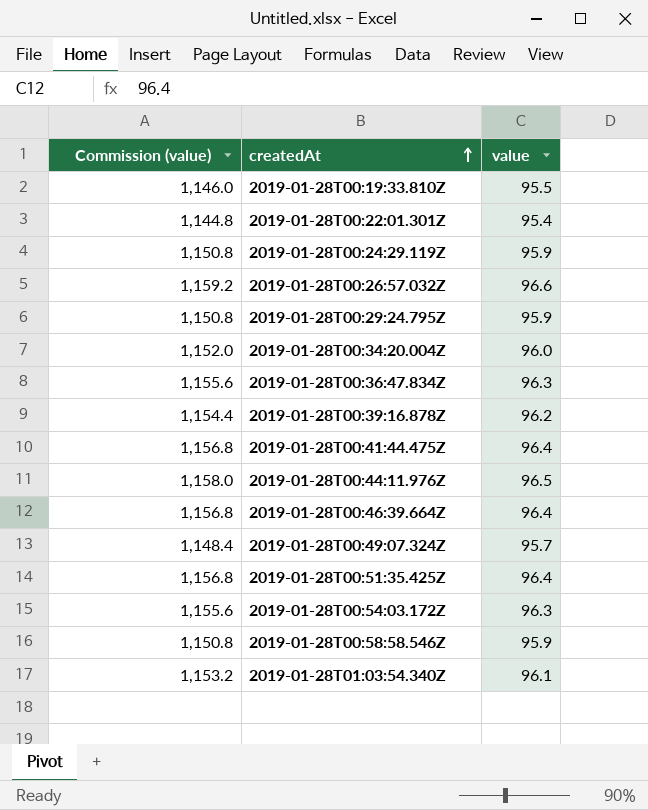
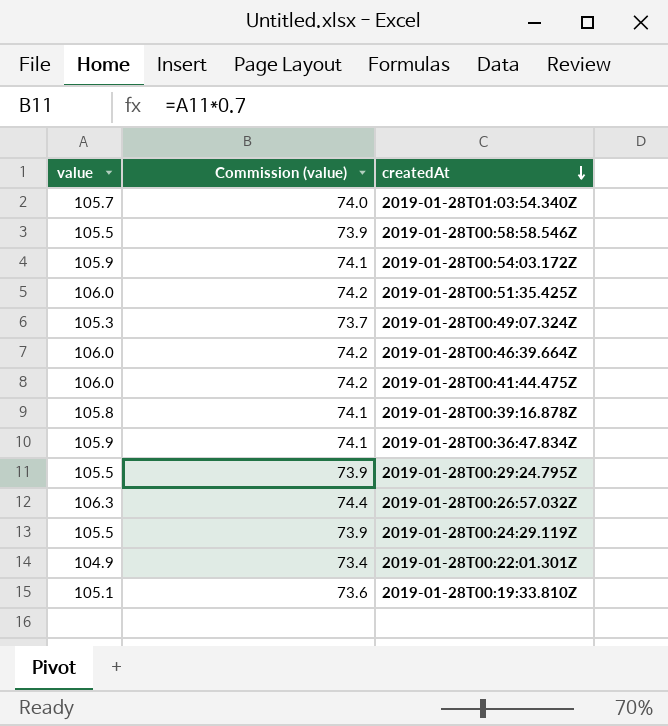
row order: createdAt ascending -> createdAt descending
column value | position: 3 -> 1
column Commission (value) | formula: [value] * 12 -> [value] * 0.7
row 2019-01-28T00:34:20.004Z: 1,152.0 | 96.0 -> none
row 2019-01-28T00:44:11.976Z: 1,158.0 | 96.5 -> none
2019-01-28T01:03:54.340Z | value: 96.1 -> 105.7
2019-01-28T00:58:58.546Z | value: 95.9 -> 105.5
2019-01-28T00:54:03.172Z | value: 96.3 -> 105.9
2019-01-28T00:51:35.425Z | value: 96.4 -> 106.0
2019-01-28T00:49:07.324Z | value: 95.7 -> 105.3
2019-01-28T00:46:39.664Z | value: 96.4 -> 106.0
2019-01-28T00:41:44.475Z | value: 96.4 -> 106.0
2019-01-28T00:39:16.878Z | value: 96.2 -> 105.8
2019-01-28T00:36:47.834Z | value: 96.3 -> 105.9
2019-01-28T00:29:24.795Z | value: 95.9 -> 105.5
2019-01-28T00:26:57.032Z | value: 96.6 -> 106.3
2019-01-28T00:24:29.119Z | value: 95.9 -> 105.5
2019-01-28T00:22:01.301Z | value: 95.4 -> 104.9
2019-01-28T00:19:33.810Z | value: 95.5 -> 105.1

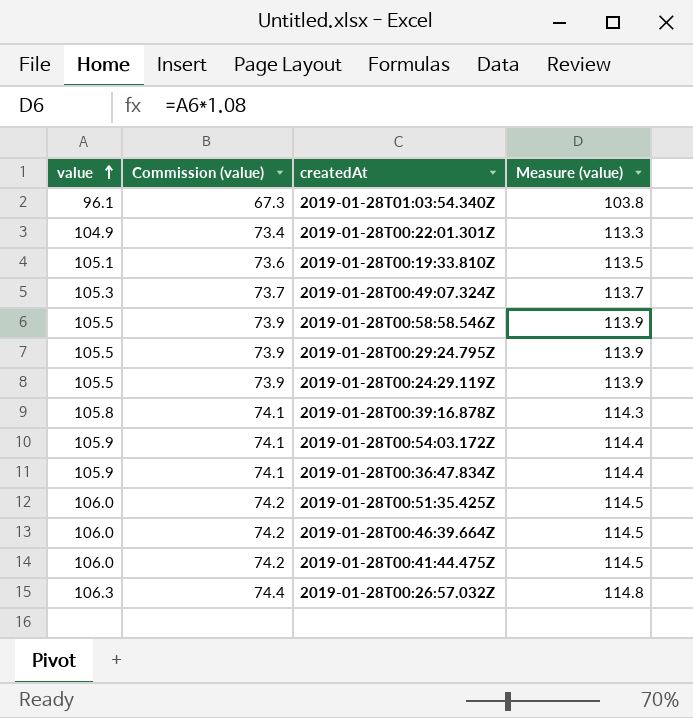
row order: createdAt descending -> value ascending
column Measure (value) | formula: none -> [value] * 1.08
2019-01-28T01:03:54.340Z | value: 105.7 -> 96.1
2019-01-28T01:03:54.340Z | Commission (value): 74.0 -> 67.3

